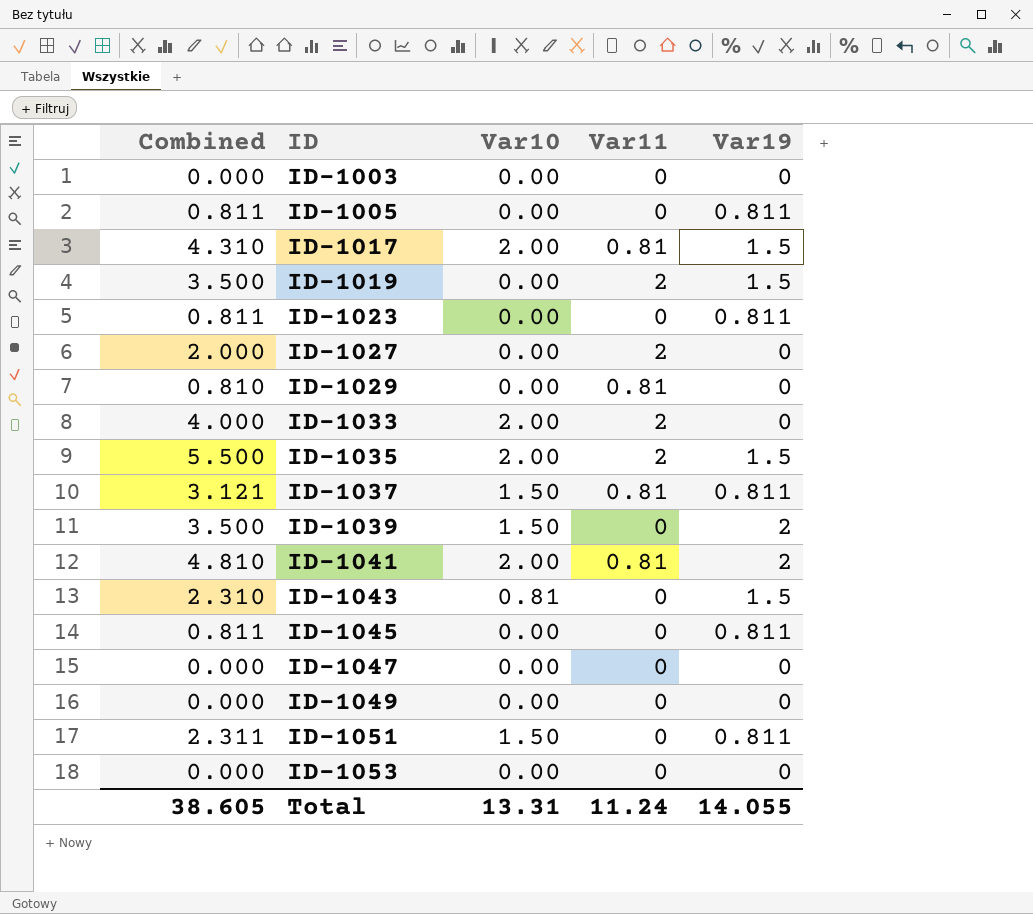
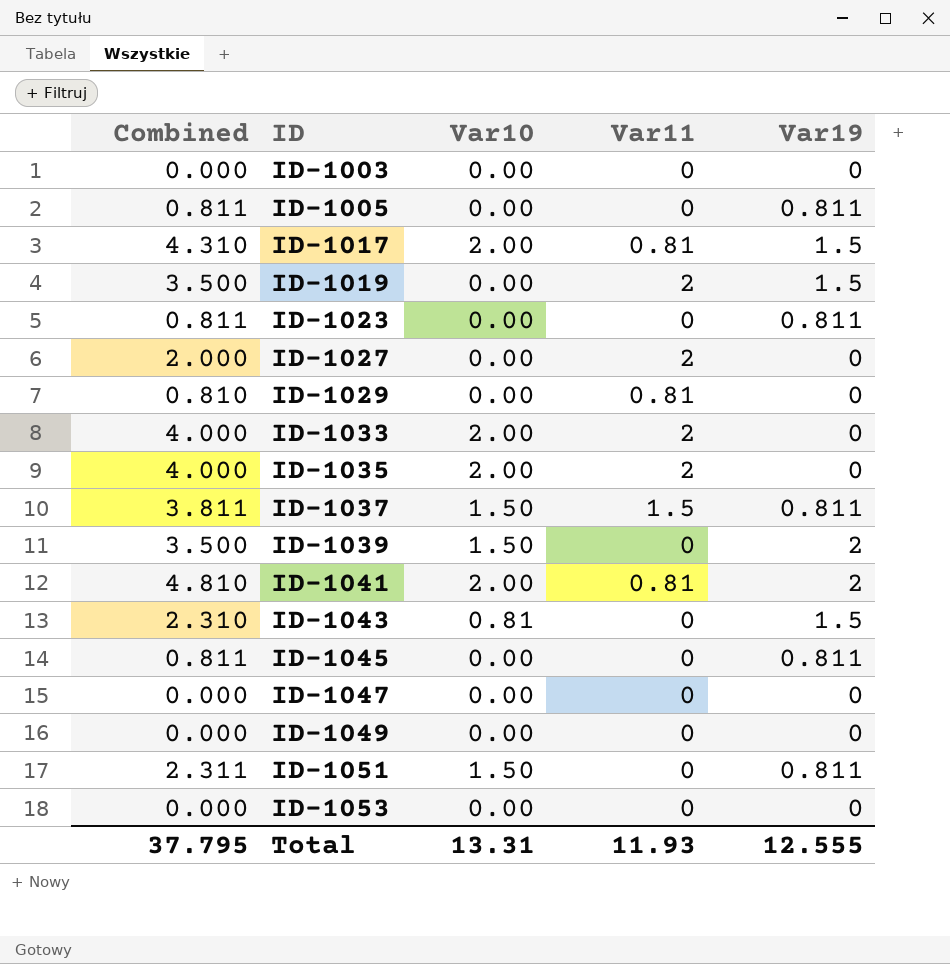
ID-1035 | Combined: 5.500 -> 4.000
ID-1035 | Var19: 1.5 -> 0
ID-1037 | Combined: 3.121 -> 3.811
ID-1037 | Var11: 0.81 -> 1.5
Total | Combined: 38.605 -> 37.795
Total | Var11: 11.24 -> 11.93
Total | Var19: 14.055 -> 12.555

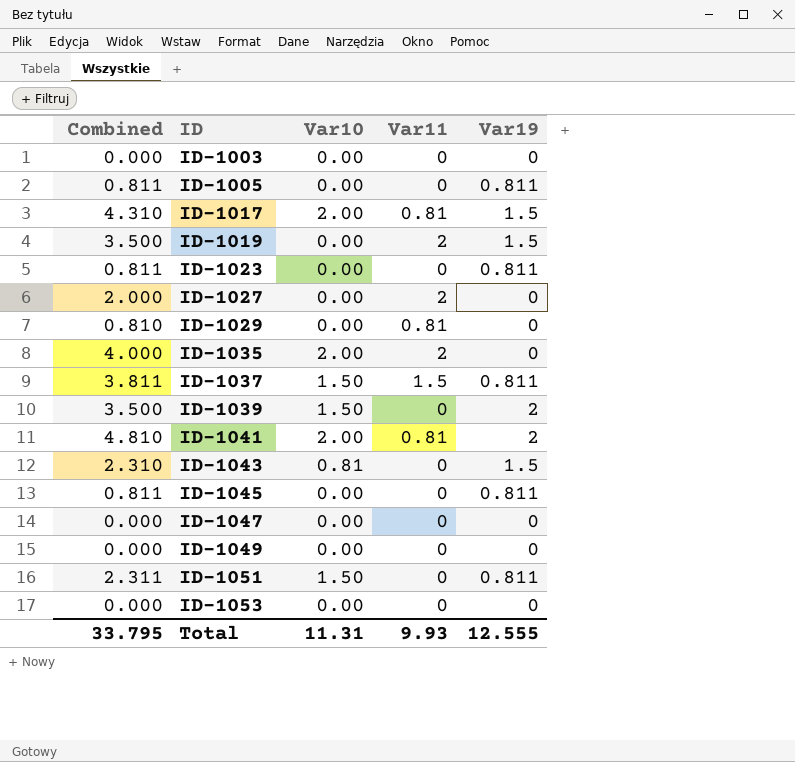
row ID-1033: 4.000 | 2.00 | 2 | 0 -> none
Total | Combined: 37.795 -> 33.795
Total | Var10: 13.31 -> 11.31
Total | Var11: 11.93 -> 9.93

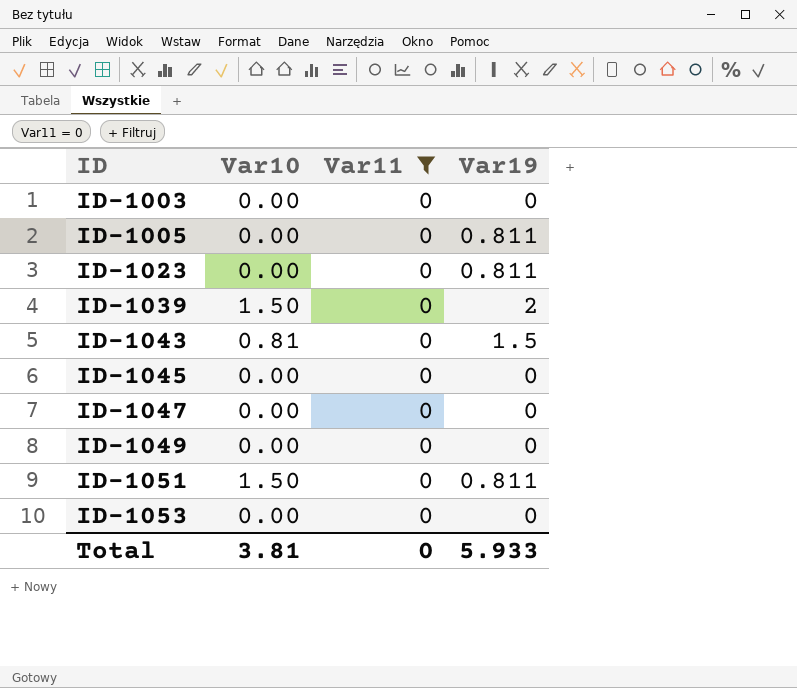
filter: none -> Var11 = 0
column Combined | formula: [Var10] + [Var11] + [Var19] -> none
ID-1045 | Var19: 0.811 -> 0
Total | Var10: 11.31 -> 3.81
Total | Var11: 9.93 -> 0
Total | Var19: 12.555 -> 5.933

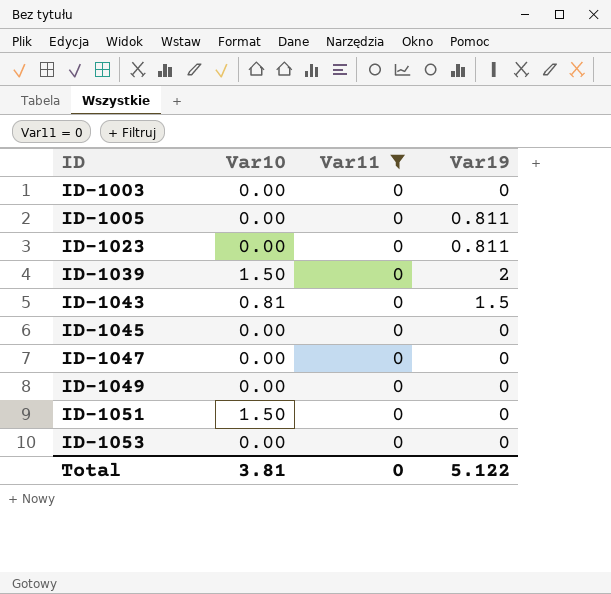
ID-1051 | Var19: 0.811 -> 0
Total | Var19: 5.933 -> 5.122

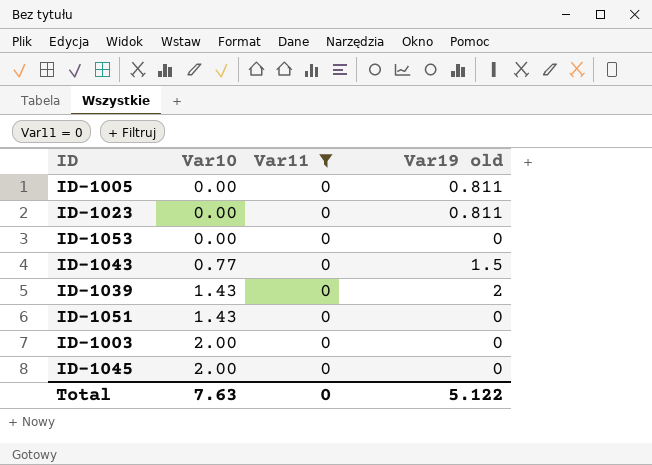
row order: ID ascending -> Var10 ascending
column name: Var19 -> Var19 old
row ID-1047: 0.00 | 0 | 0 -> none
row ID-1049: 0.00 | 0 | 0 -> none
ID-1043 | Var10: 0.81 -> 0.77
ID-1039 | Var10: 1.50 -> 1.43
ID-1051 | Var10: 1.50 -> 1.43
ID-1003 | Var10: 0.00 -> 2.00
ID-1045 | Var10: 0.00 -> 2.00
Total | Var10: 3.81 -> 7.63

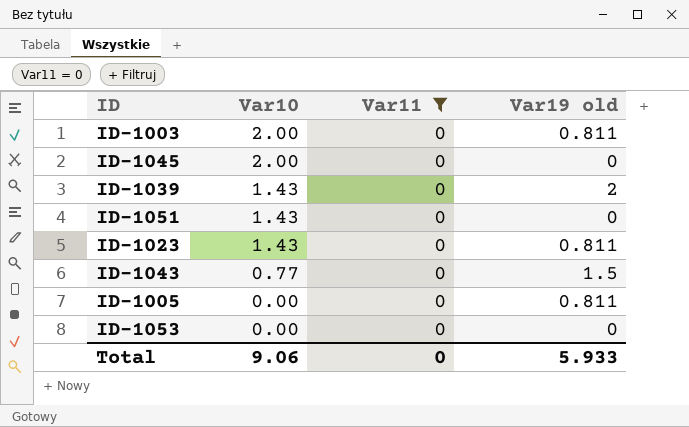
row order: Var10 ascending -> Var10 descending
ID-1003 | Var19 old: 0 -> 0.811
ID-1023 | Var10: 0.00 -> 1.43
Total | Var10: 7.63 -> 9.06
Total | Var19 old: 5.122 -> 5.933

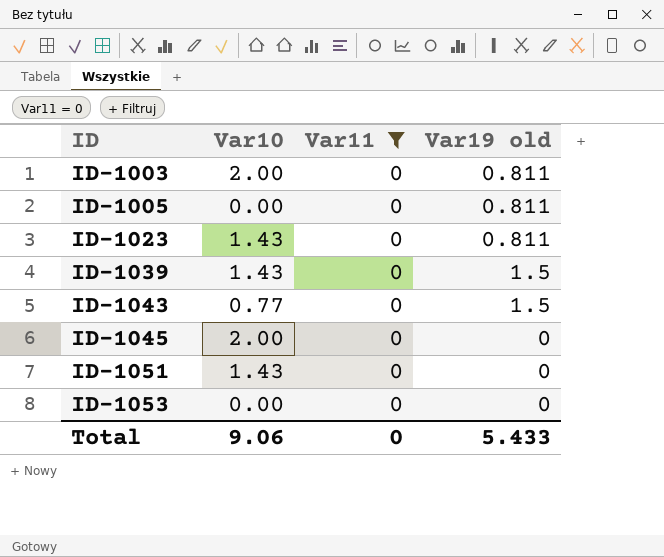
row order: Var10 descending -> ID ascending
ID-1039 | Var19 old: 2 -> 1.5
Total | Var19 old: 5.933 -> 5.433

